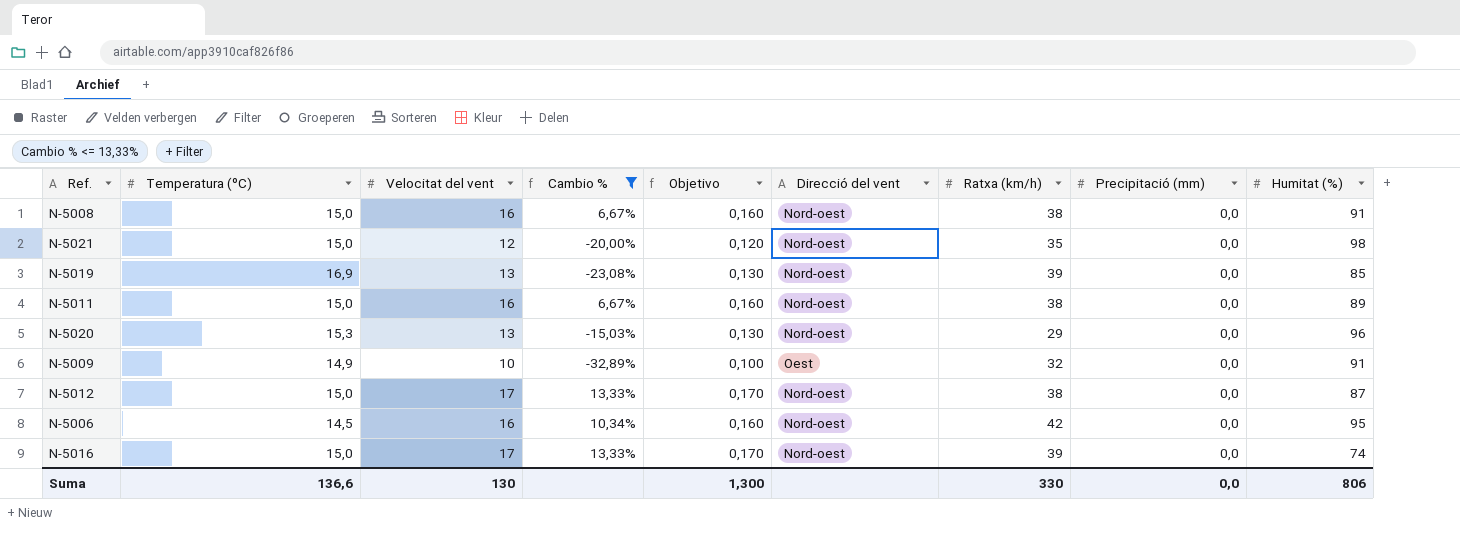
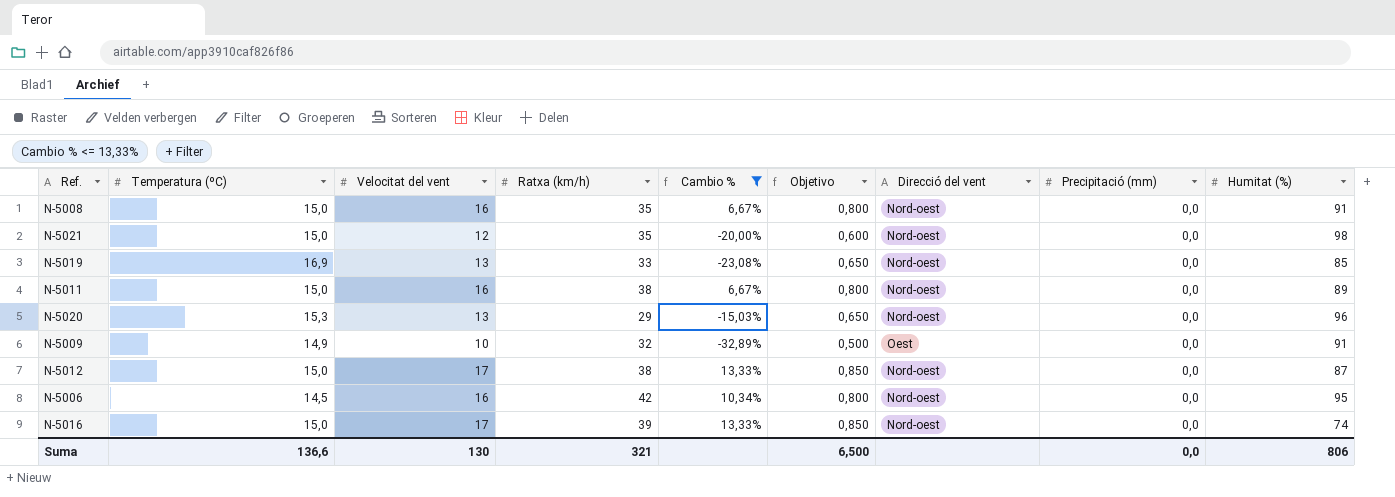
column Ratxa (km/h) | position: 7 -> 4
column Objetivo | formula: [Velocitat del vent] * 0,01 -> [Velocitat del vent] * 0,05
N-5008 | Ratxa (km/h): 38 -> 35
N-5019 | Ratxa (km/h): 39 -> 33
Suma | Ratxa (km/h): 330 -> 321
Suma | Objetivo: 1,300 -> 6,500

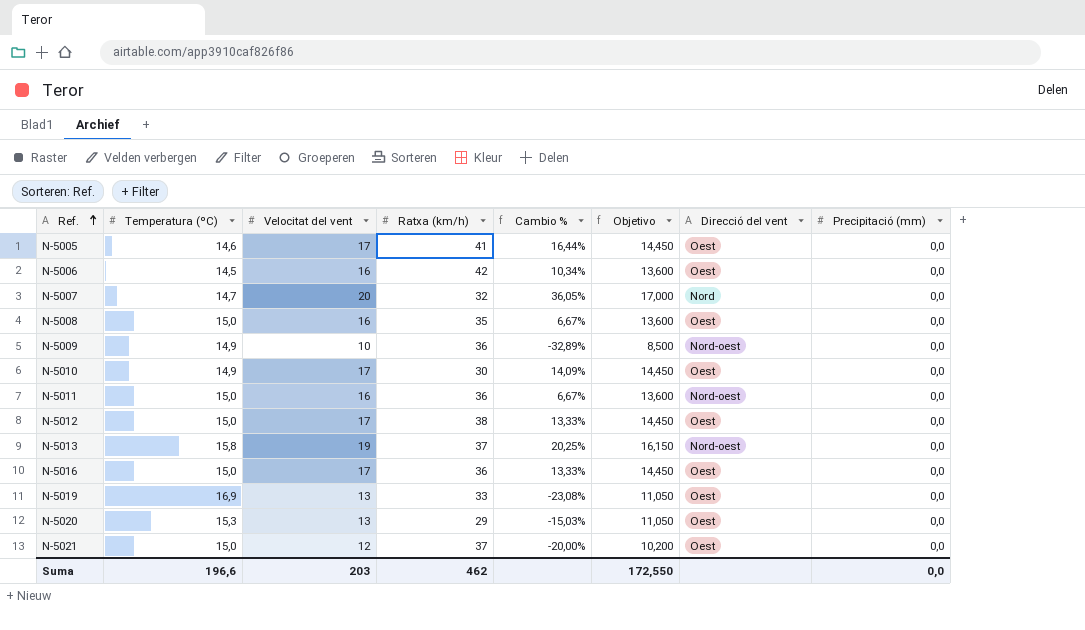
filter: Cambio % <= 13,33% -> none
row order: none -> Ref. ascending
column Humitat (%) | position: 9 -> none
column Objetivo | formula: [Velocitat del vent] * 0,05 -> [Velocitat del vent] * 0,85
N-5006 | Direcció del vent: Nord-oest -> Oest
N-5008 | Direcció del vent: Nord-oest -> Oest
N-5009 | Ratxa (km/h): 32 -> 36
N-5009 | Direcció del vent: Oest -> Nord-oest
N-5011 | Ratxa (km/h): 38 -> 36
N-5012 | Direcció del vent: Nord-oest -> Oest
N-5016 | Ratxa (km/h): 39 -> 36
N-5016 | Direcció del vent: Nord-oest -> Oest
N-5019 | Direcció del vent: Nord-oest -> Oest
N-5020 | Direcció del vent: Nord-oest -> Oest
N-5021 | Ratxa (km/h): 35 -> 37
N-5021 | Direcció del vent: Nord-oest -> Oest
Suma | Temperatura (ºC): 136,6 -> 196,6
Suma | Velocitat del vent: 130 -> 203
Suma | Ratxa (km/h): 321 -> 462
Suma | Objetivo: 6,500 -> 172,550

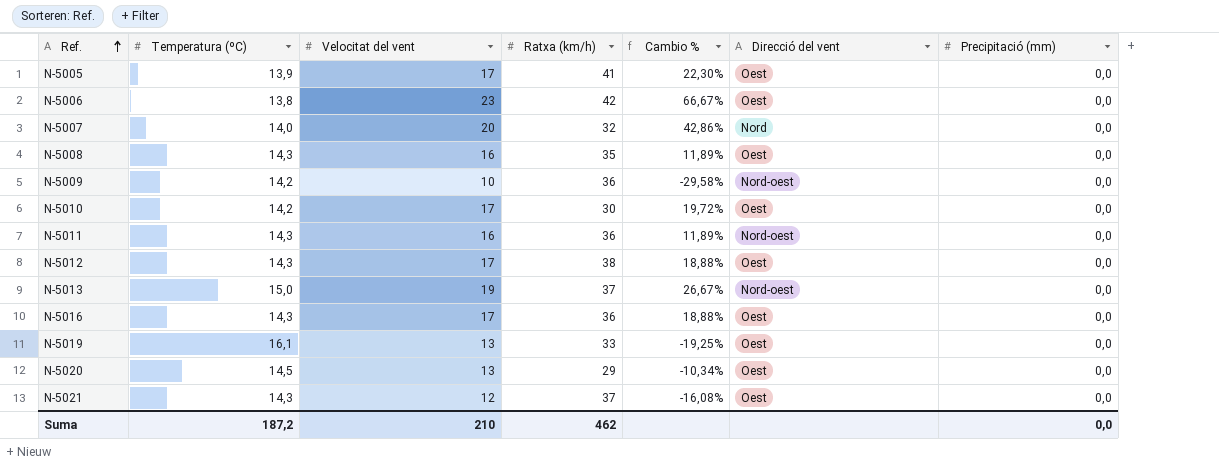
column Objetivo | formula: [Velocitat del vent] * 0,85 -> none
N-5005 | Temperatura (ºC): 14,6 -> 13,9
N-5005 | Cambio %: 16,44% -> 22,30%
N-5006 | Temperatura (ºC): 14,5 -> 13,8
N-5006 | Velocitat del vent: 16 -> 23
N-5006 | Cambio %: 10,34% -> 66,67%
N-5007 | Temperatura (ºC): 14,7 -> 14,0
N-5007 | Cambio %: 36,05% -> 42,86%
N-5008 | Temperatura (ºC): 15,0 -> 14,3
N-5008 | Cambio %: 6,67% -> 11,89%
N-5009 | Temperatura (ºC): 14,9 -> 14,2
N-5009 | Cambio %: -32,89% -> -29,58%
N-5010 | Temperatura (ºC): 14,9 -> 14,2
N-5010 | Cambio %: 14,09% -> 19,72%
N-5011 | Temperatura (ºC): 15,0 -> 14,3
N-5011 | Cambio %: 6,67% -> 11,89%
N-5012 | Temperatura (ºC): 15,0 -> 14,3
N-5012 | Cambio %: 13,33% -> 18,88%
N-5013 | Temperatura (ºC): 15,8 -> 15,0
N-5013 | Cambio %: 20,25% -> 26,67%
N-5016 | Temperatura (ºC): 15,0 -> 14,3
N-5016 | Cambio %: 13,33% -> 18,88%
N-5019 | Temperatura (ºC): 16,9 -> 16,1
N-5019 | Cambio %: -23,08% -> -19,25%
N-5020 | Temperatura (ºC): 15,3 -> 14,5
N-5020 | Cambio %: -15,03% -> -10,34%
N-5021 | Temperatura (ºC): 15,0 -> 14,3
N-5021 | Cambio %: -20,00% -> -16,08%
Suma | Temperatura (ºC): 196,6 -> 187,2
Suma | Velocitat del vent: 203 -> 210

